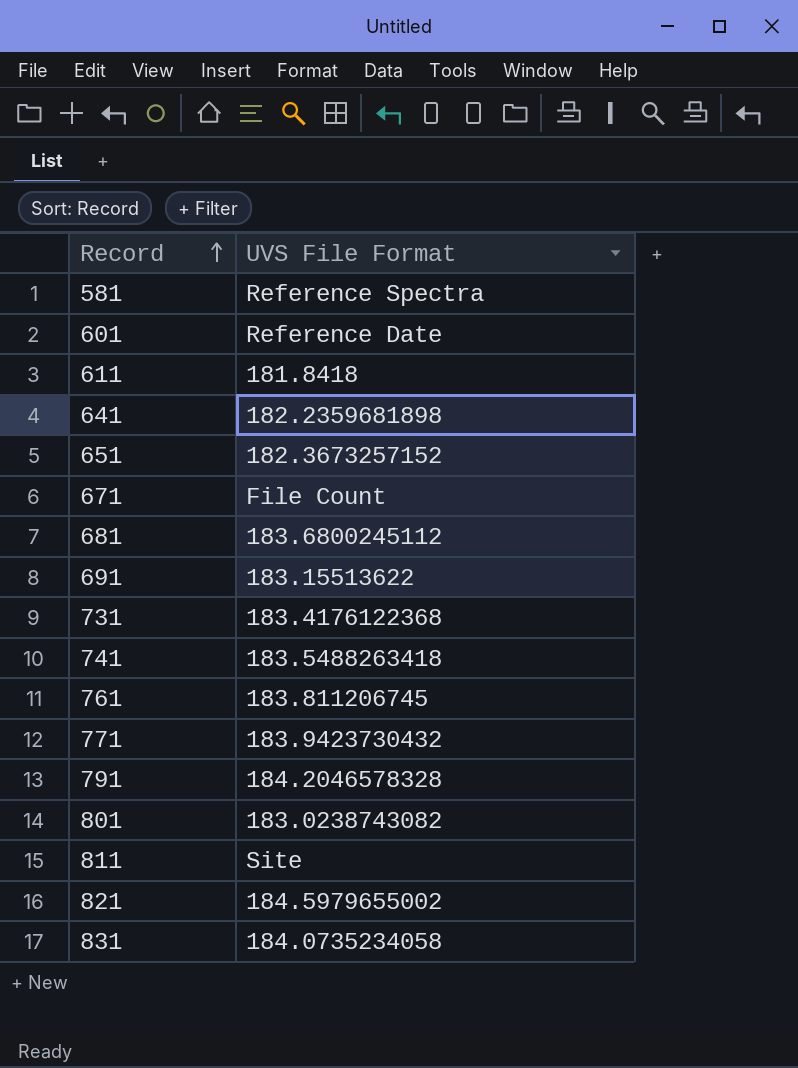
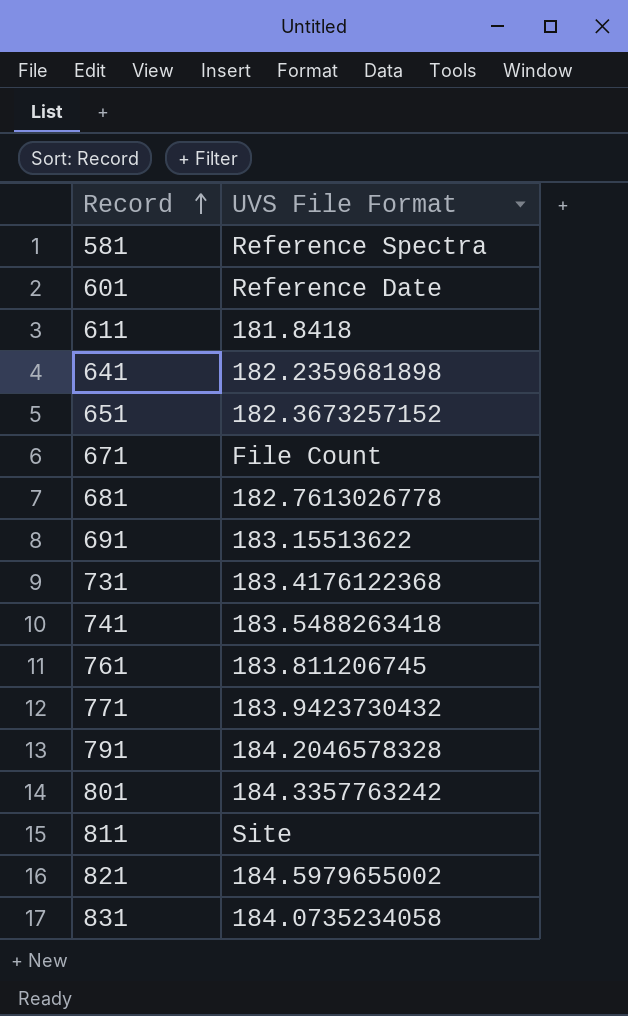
681 | UVS File Format: 183.6800245112 -> 182.7613026778
801 | UVS File Format: 183.0238743082 -> 184.3357763242

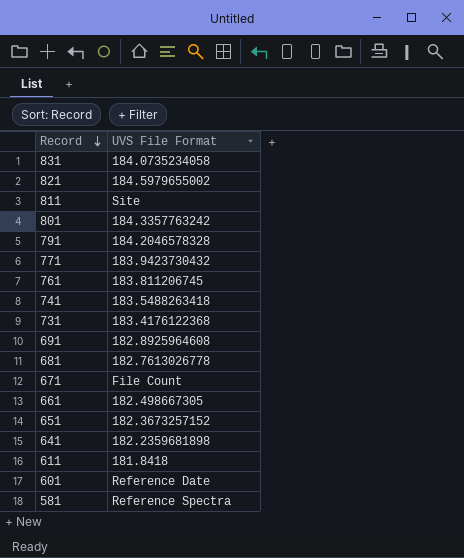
row order: Record ascending -> Record descending
691 | UVS File Format: 183.15513622 -> 182.8925964608
row 661: none -> 182.498667305

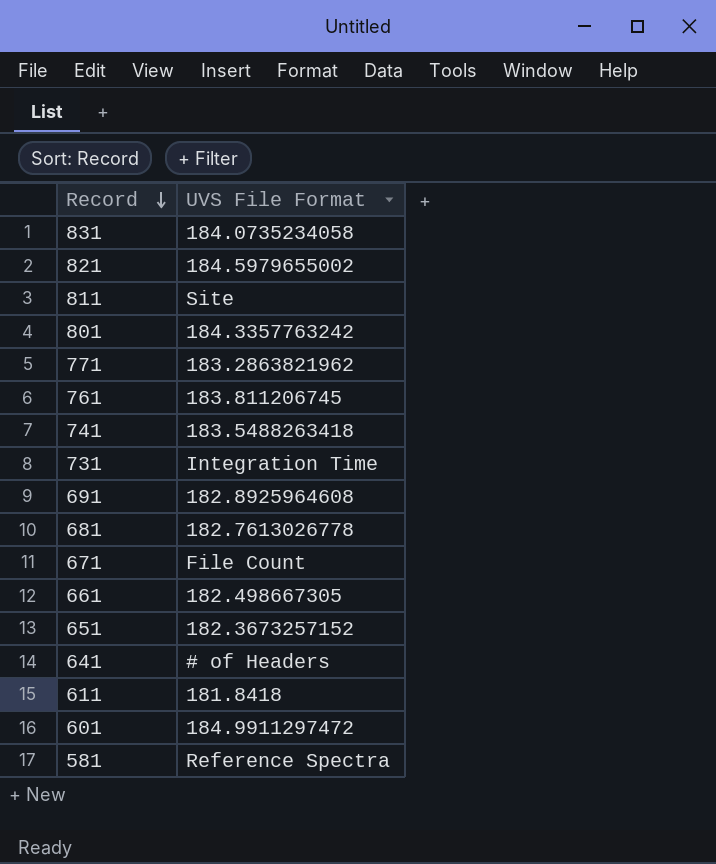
row 791: 184.2046578328 -> none
771 | UVS File Format: 183.9423730432 -> 183.2863821962
731 | UVS File Format: 183.4176122368 -> Integration Time
641 | UVS File Format: 182.2359681898 -> # of Headers
601 | UVS File Format: Reference Date -> 184.9911297472

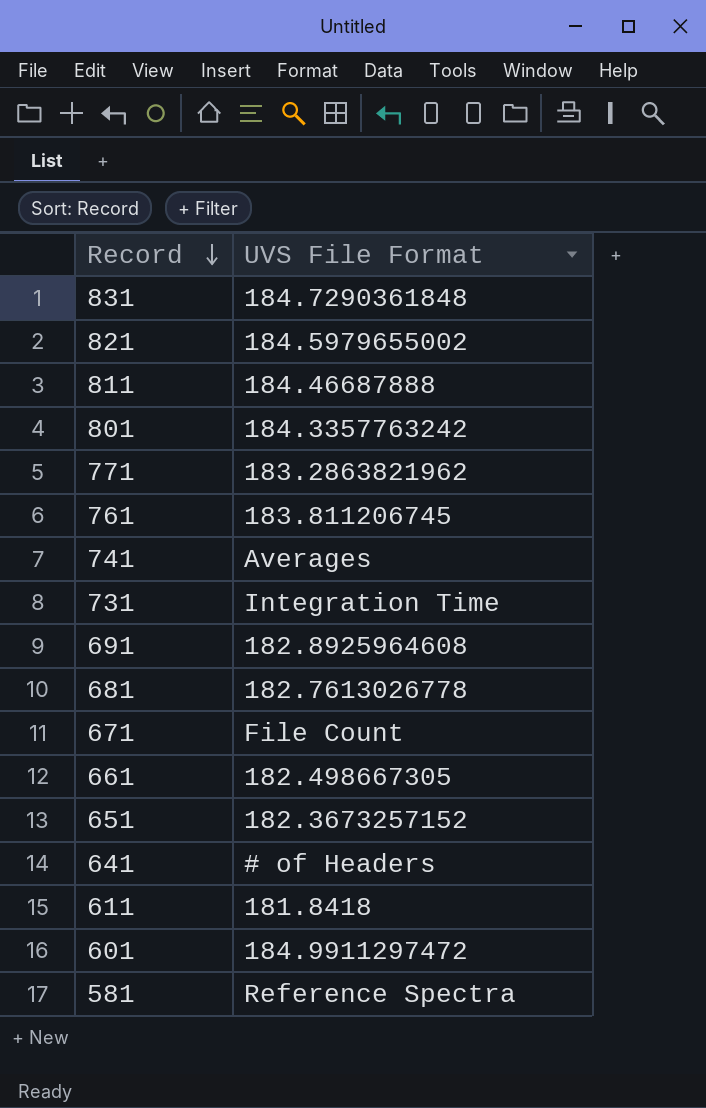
831 | UVS File Format: 184.0735234058 -> 184.7290361848
811 | UVS File Format: Site -> 184.46687888
741 | UVS File Format: 183.5488263418 -> Averages

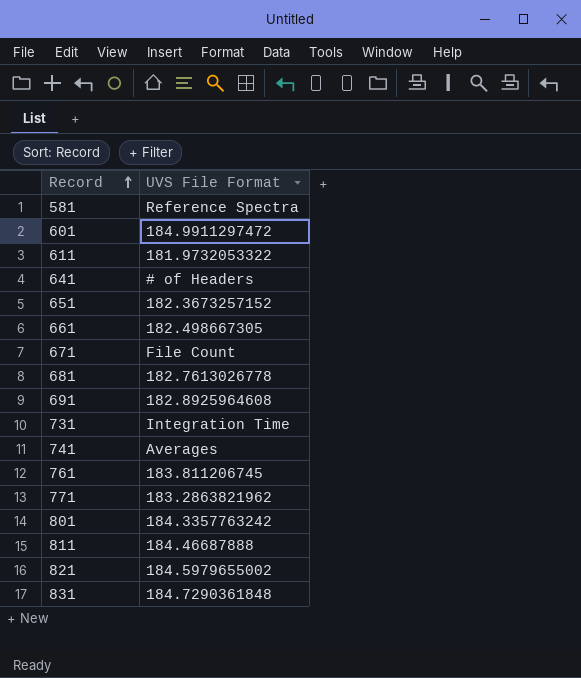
row order: Record descending -> Record ascending
611 | UVS File Format: 181.8418 -> 181.9732053322

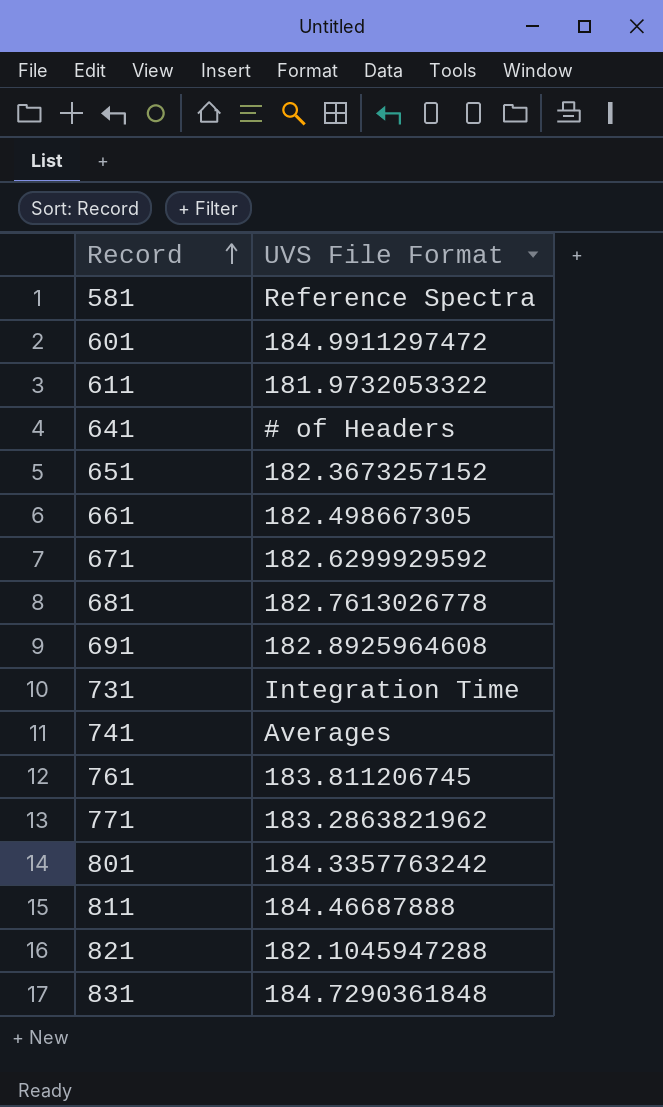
671 | UVS File Format: File Count -> 182.6299929592
821 | UVS File Format: 184.5979655002 -> 182.1045947288

